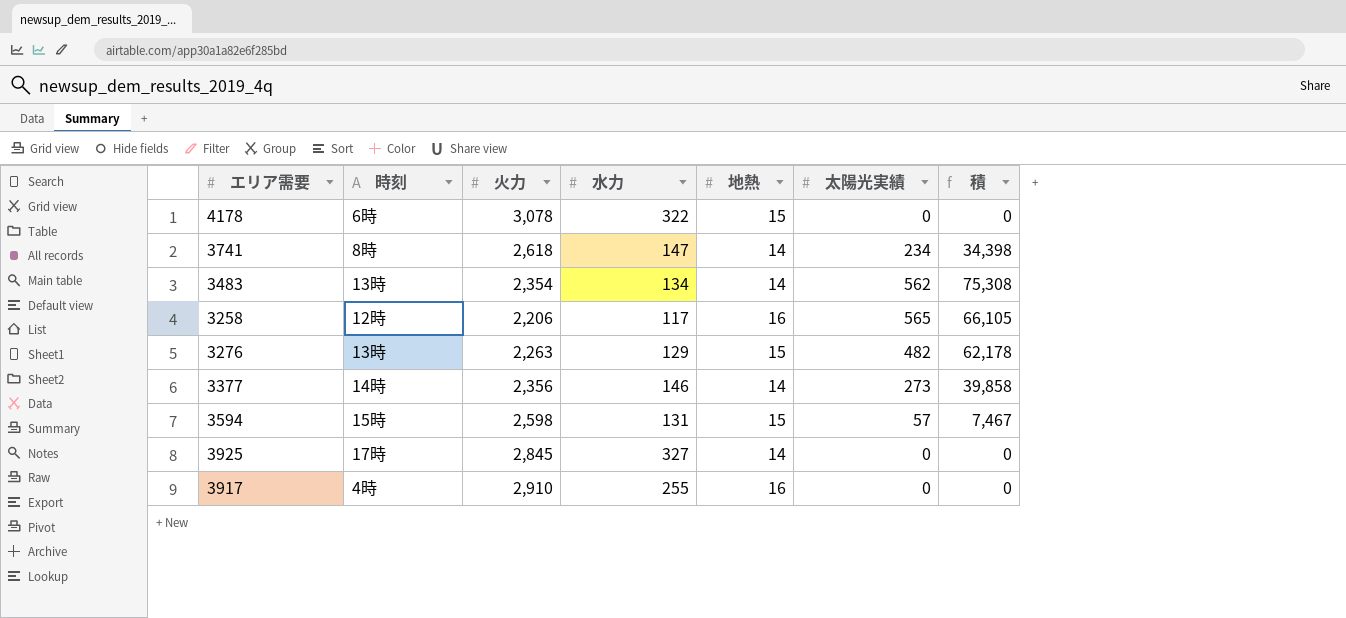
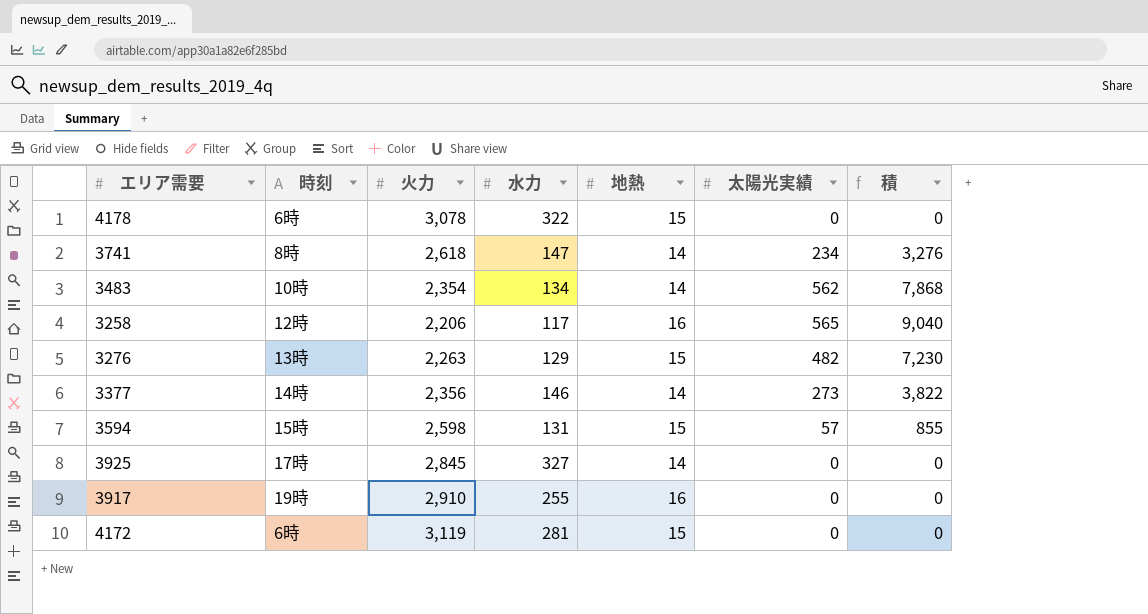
column 積 | formula: [水力] * [太陽光実績] -> [地熱] * [太陽光実績]
3483 | 時刻: 13時 -> 10時
3917 | 時刻: 4時 -> 19時
row 4172: none -> 6時 | 3,119 | 281 | 15 | 0 | 0

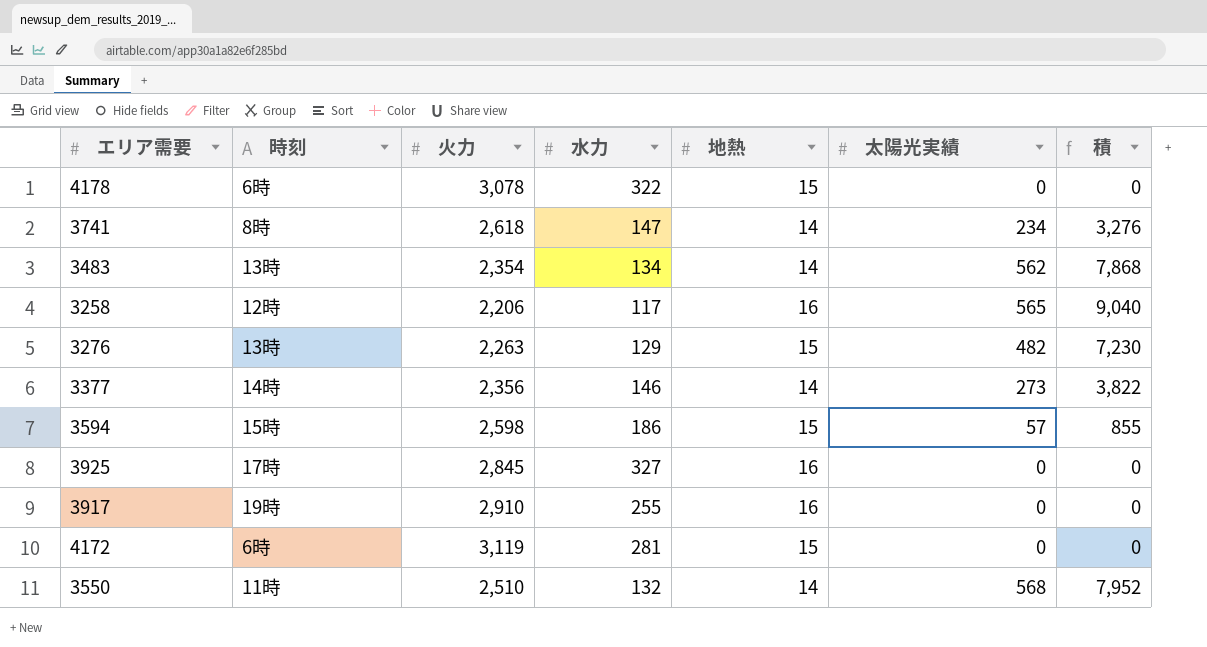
3483 | 時刻: 10時 -> 13時
3594 | 水力: 131 -> 186
3925 | 地熱: 14 -> 16
row 3550: none -> 11時 | 2,510 | 132 | 14 | 568 | 7,952

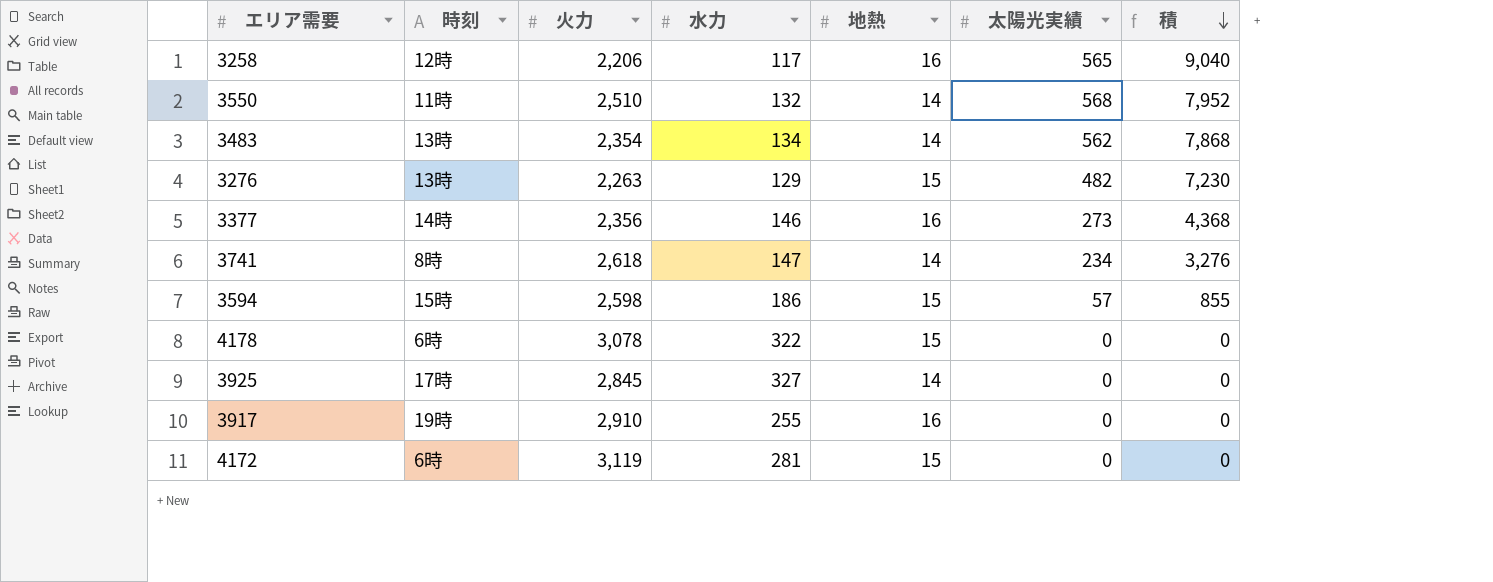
row order: none -> 積 descending
3377 | 地熱: 14 -> 16
3377 | 積: 3,822 -> 4,368
3925 | 地熱: 16 -> 14

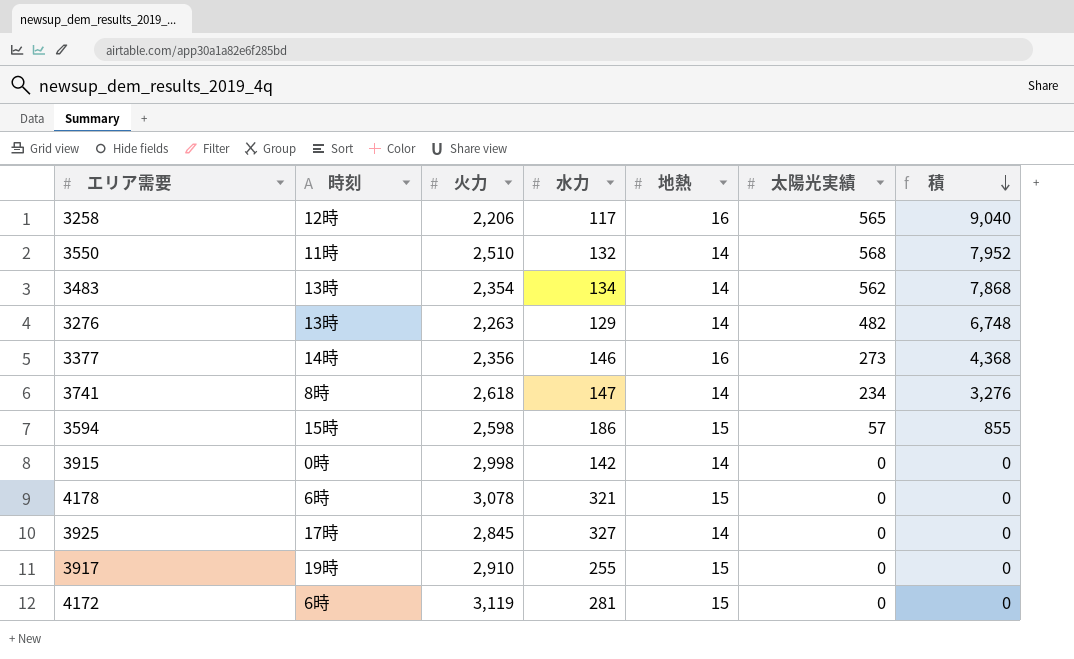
3276 | 地熱: 15 -> 14
3276 | 積: 7,230 -> 6,748
row 3915: none -> 0時 | 2,998 | 142 | 14 | 0 | 0
4178 | 水力: 322 -> 321
3917 | 地熱: 16 -> 15

